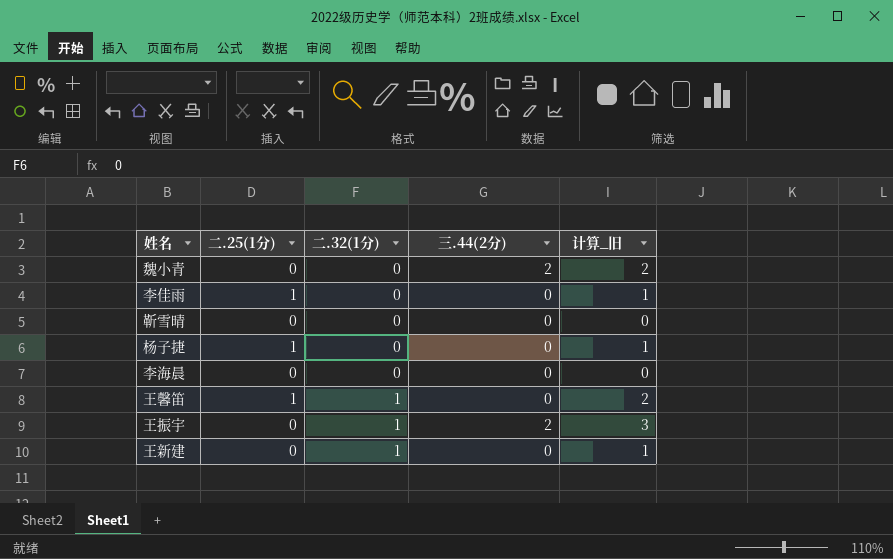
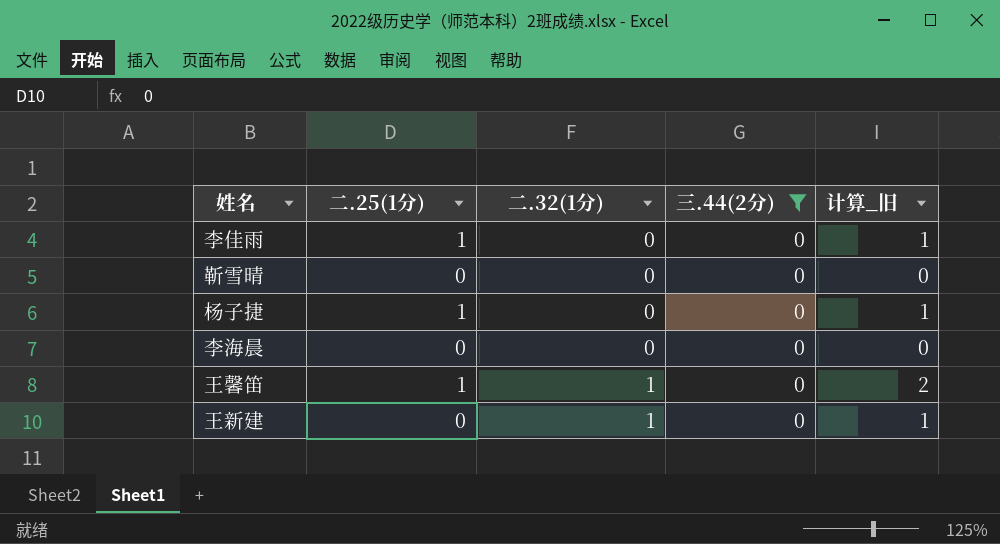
filter: none -> 三.44(2分) = 0

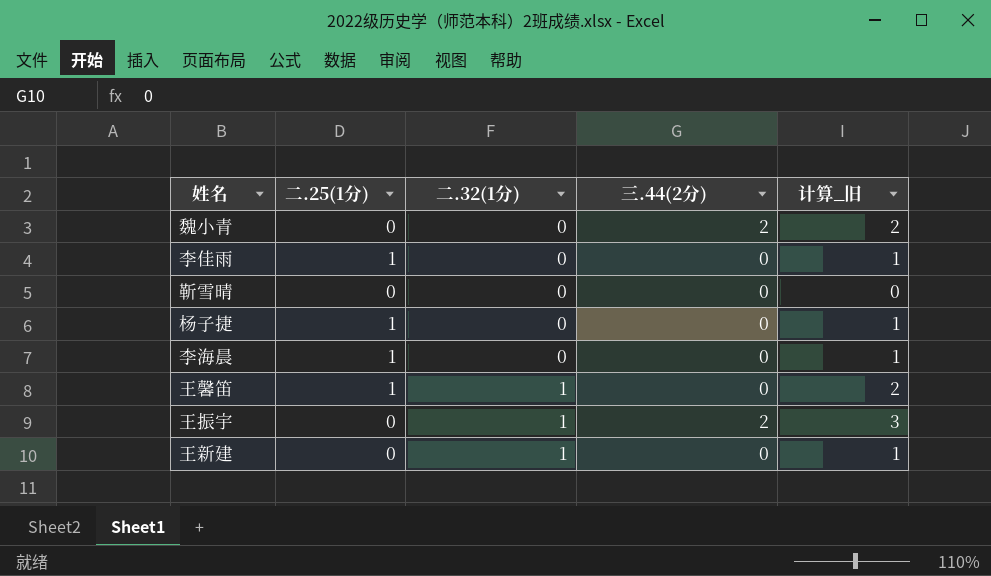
filter: 三.44(2分) = 0 -> none
李海晨 | 二.25(1分): 0 -> 1
李海晨 | 计算_旧: 0 -> 1

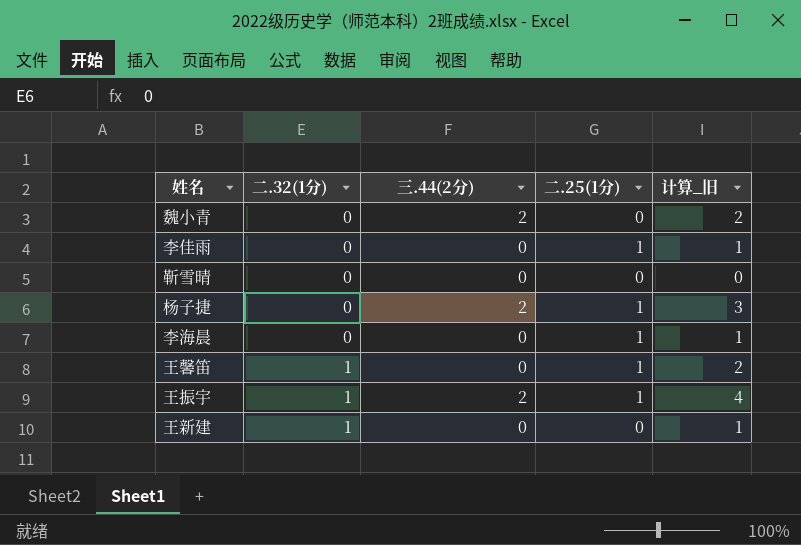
column 二.25(1分) | position: 2 -> 4
杨子捷 | 三.44(2分): 0 -> 2
杨子捷 | 计算_旧: 1 -> 3
王振宇 | 二.25(1分): 0 -> 1
王振宇 | 计算_旧: 3 -> 4

